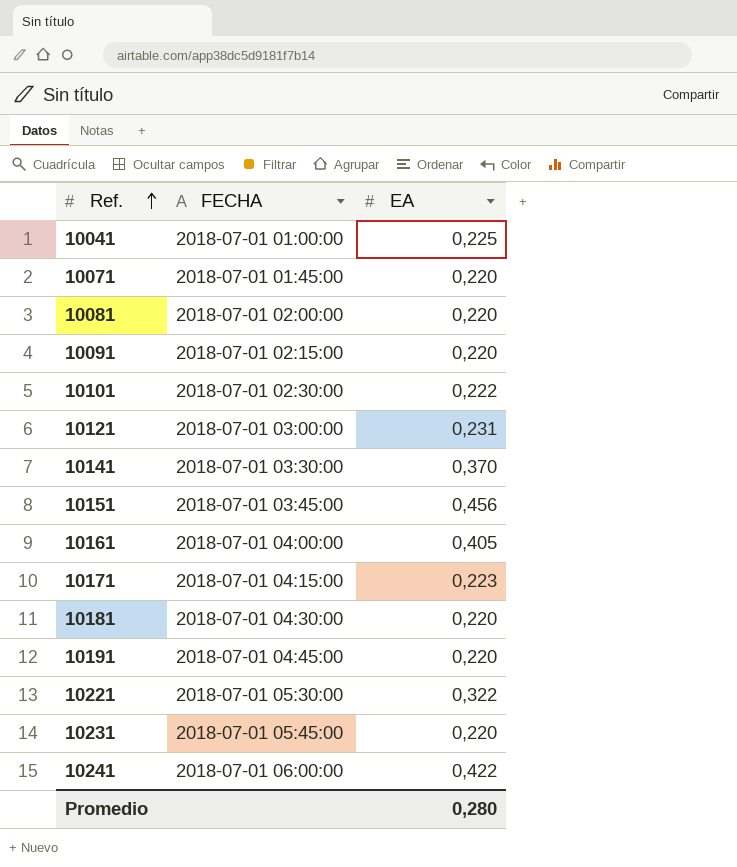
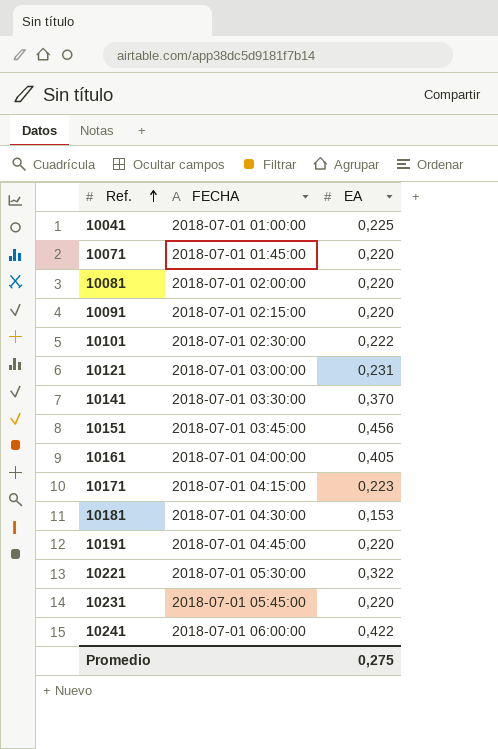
10181 | EA: 0,220 -> 0,153
Promedio | EA: 0,280 -> 0,275

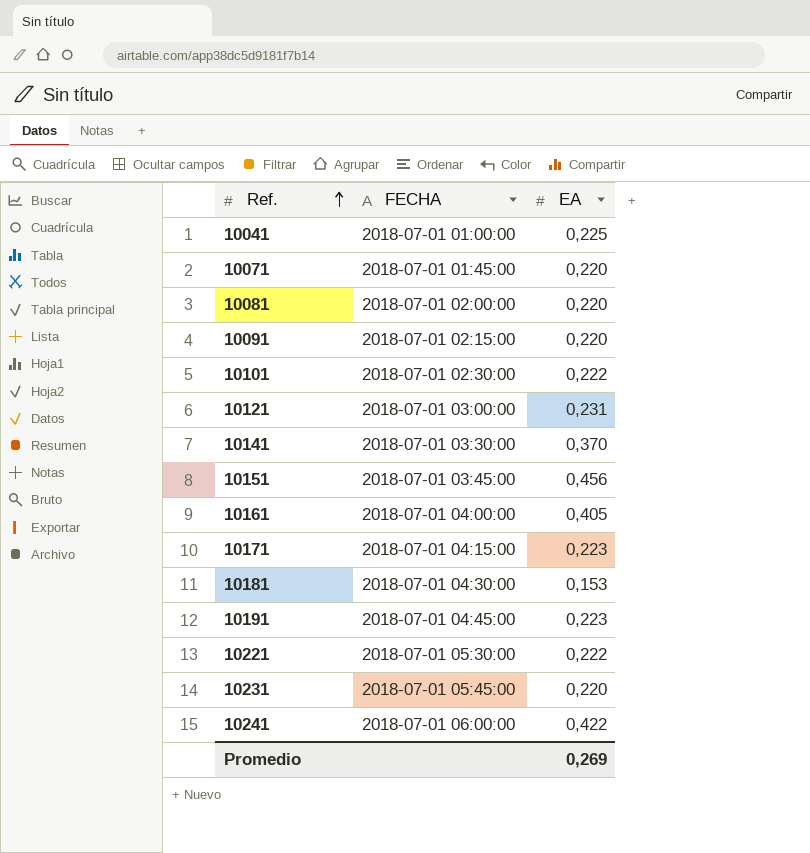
10191 | EA: 0,220 -> 0,223
10221 | EA: 0,322 -> 0,222
Promedio | EA: 0,275 -> 0,269

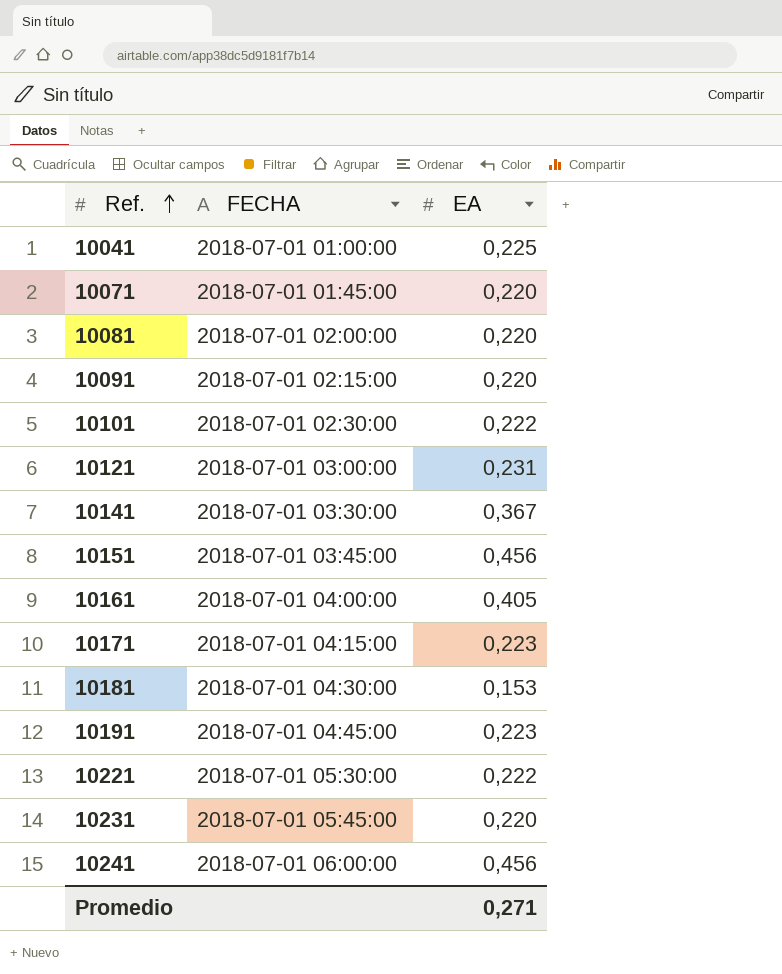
10141 | EA: 0,370 -> 0,367
10241 | EA: 0,422 -> 0,456
Promedio | EA: 0,269 -> 0,271

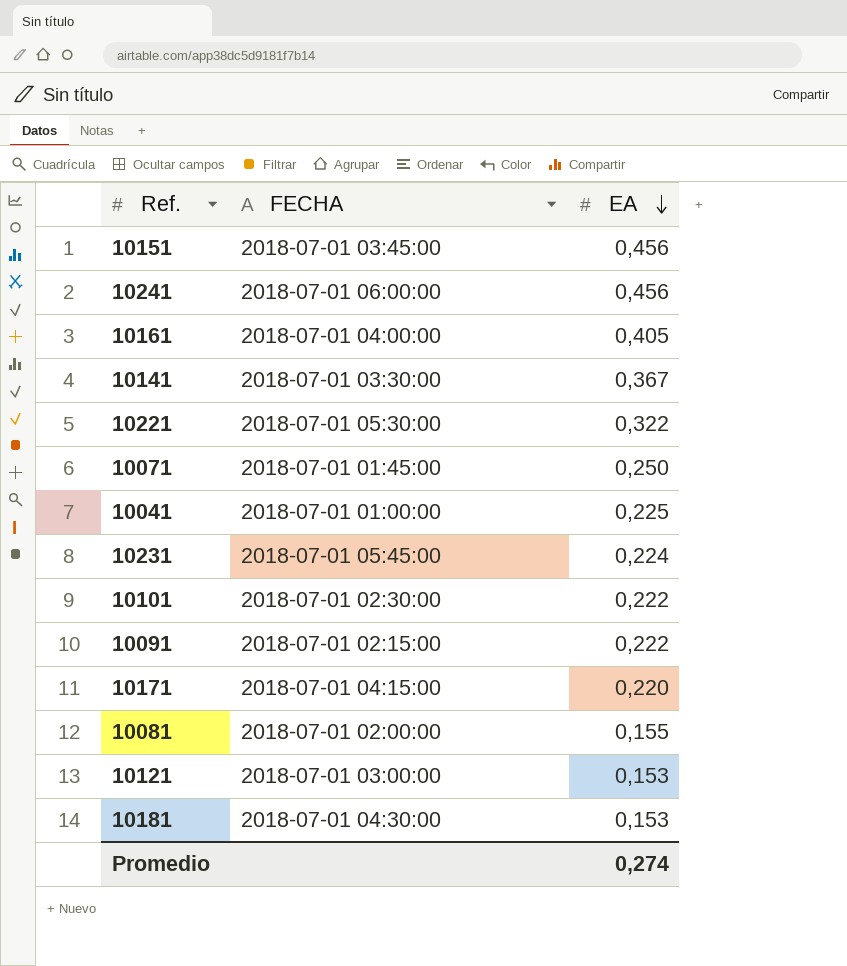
row order: Ref. ascending -> EA descending
row 10191: 2018-07-01 04:45:00 | 0,223 -> none
10221 | EA: 0,222 -> 0,322
10071 | EA: 0,220 -> 0,250
10231 | EA: 0,220 -> 0,224
10091 | EA: 0,220 -> 0,222
10171 | EA: 0,223 -> 0,220
10081 | EA: 0,220 -> 0,155
10121 | EA: 0,231 -> 0,153
Promedio | EA: 0,271 -> 0,274

